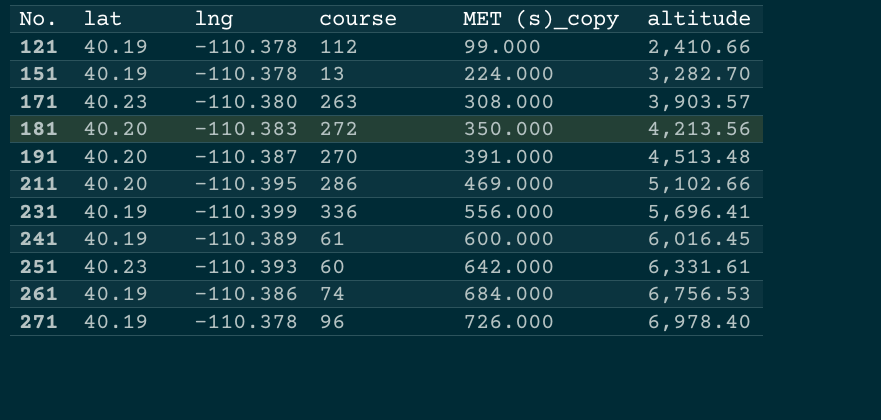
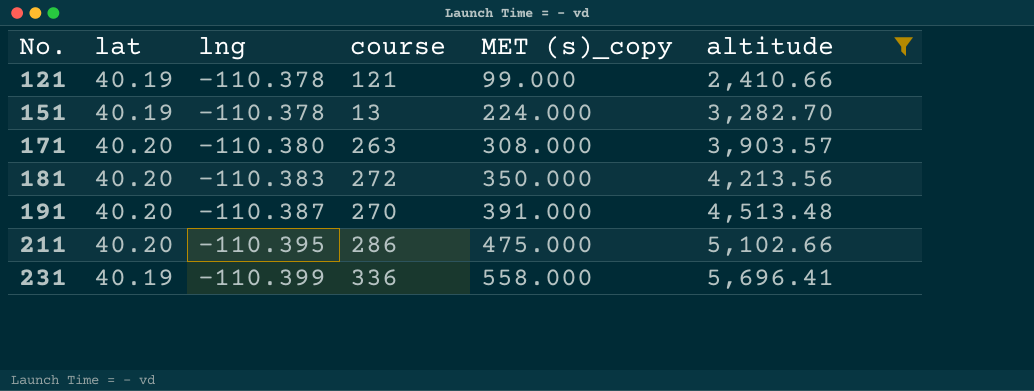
filter: none -> altitude <= 5,696.41
121 | course: 112 -> 121
171 | lat: 40.23 -> 40.20
211 | MET (s)_copy: 469.000 -> 475.000
231 | MET (s)_copy: 556.000 -> 558.000

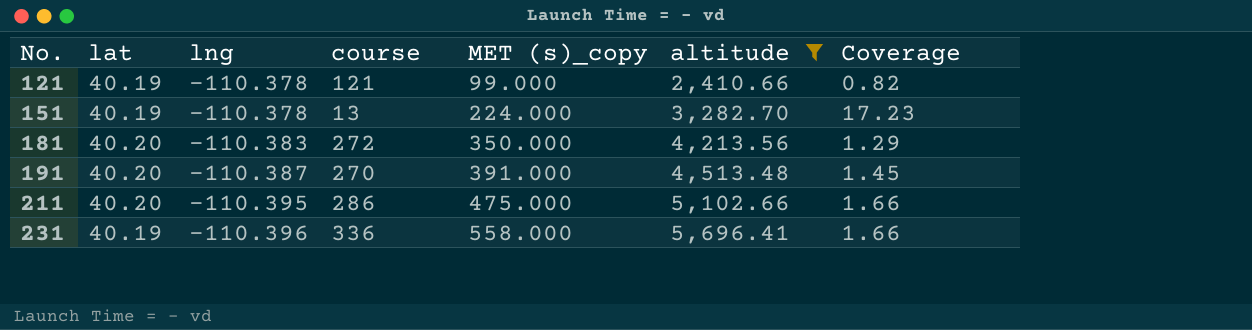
column Coverage | formula: none -> [MET (s)_copy] / [course]
row 171: 40.20 | -110.380 | 263 | 308.000 | 3,903.57 -> none
231 | lng: -110.399 -> -110.396

